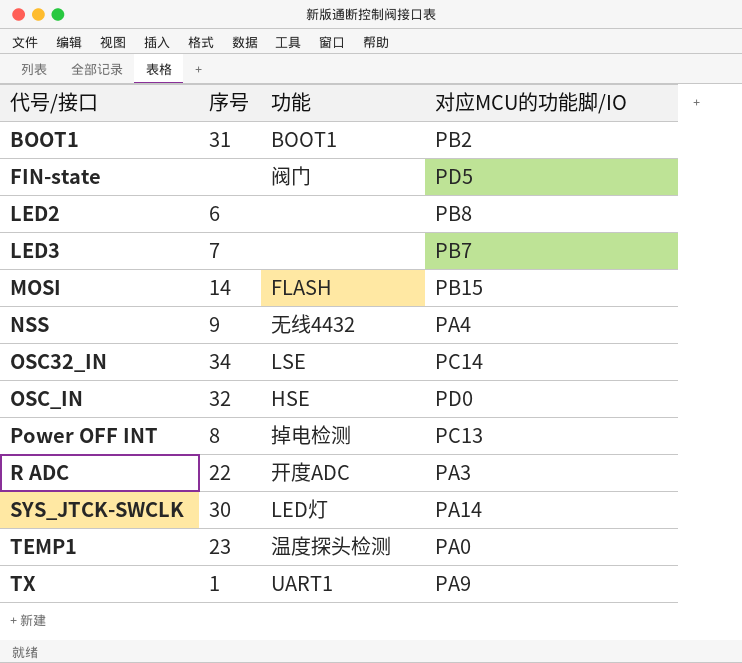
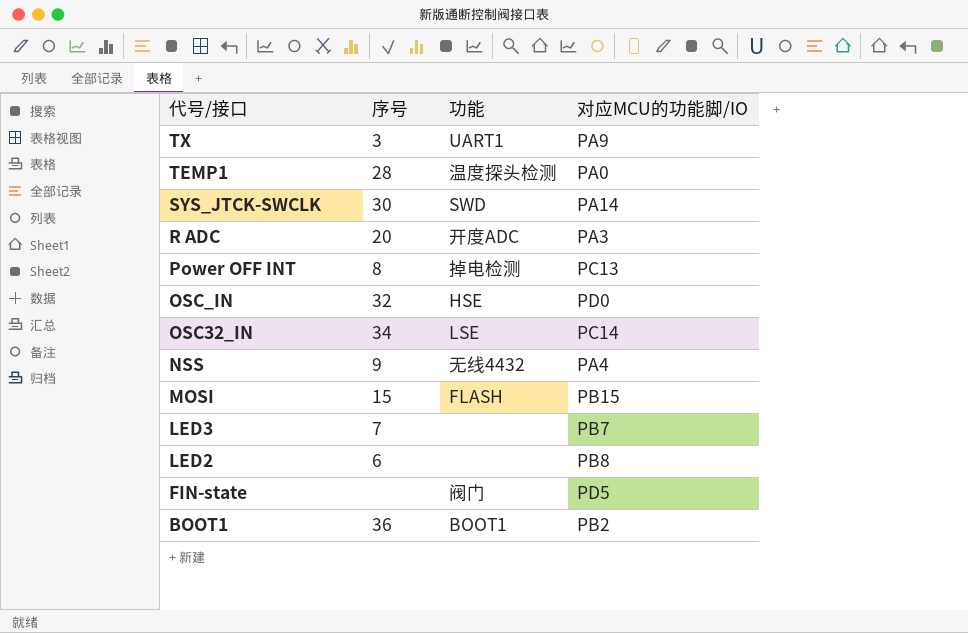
row order: 代号/接口 ascending -> 代号/接口 descending
TX | 序号: 1 -> 3
TEMP1 | 序号: 23 -> 28
SYS_JTCK-SWCLK | 功能: LED灯 -> SWD
R ADC | 序号: 22 -> 20
MOSI | 序号: 14 -> 15
BOOT1 | 序号: 31 -> 36

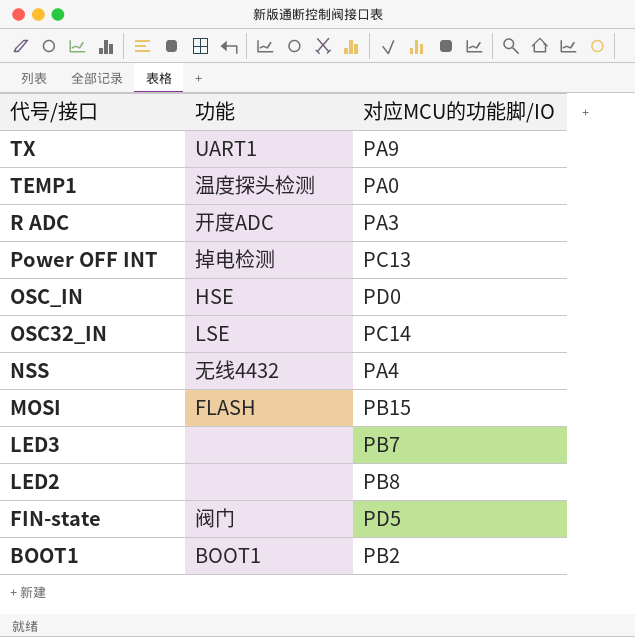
column 序号 | position: 2 -> none
row SYS_JTCK-SWCLK: 30 | SWD | PA14 -> none

